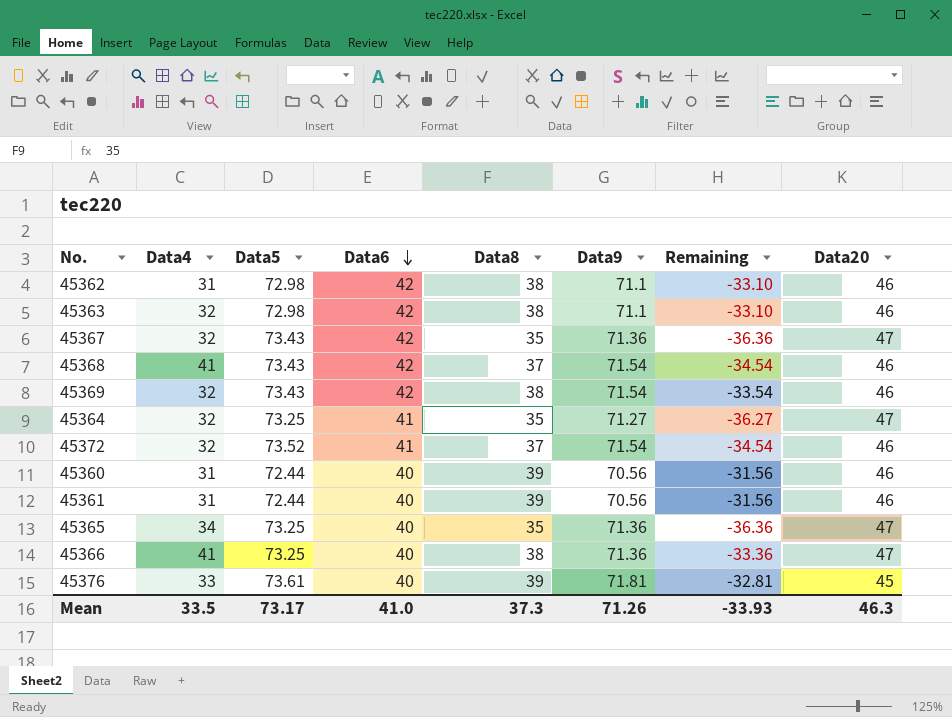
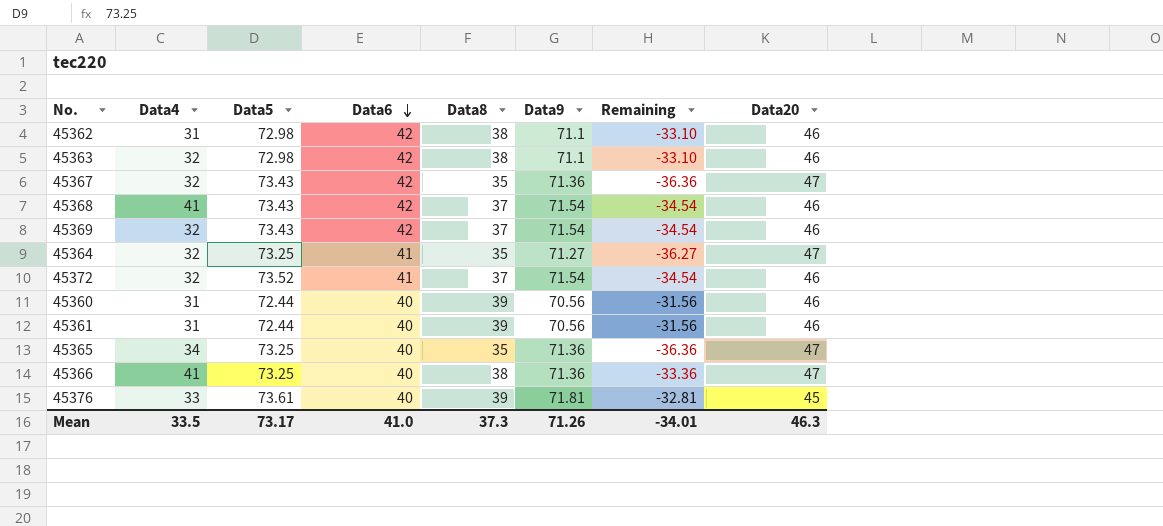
45369 | Data8: 38 -> 37
45369 | Remaining: -33.54 -> -34.54
Mean | Remaining: -33.93 -> -34.01

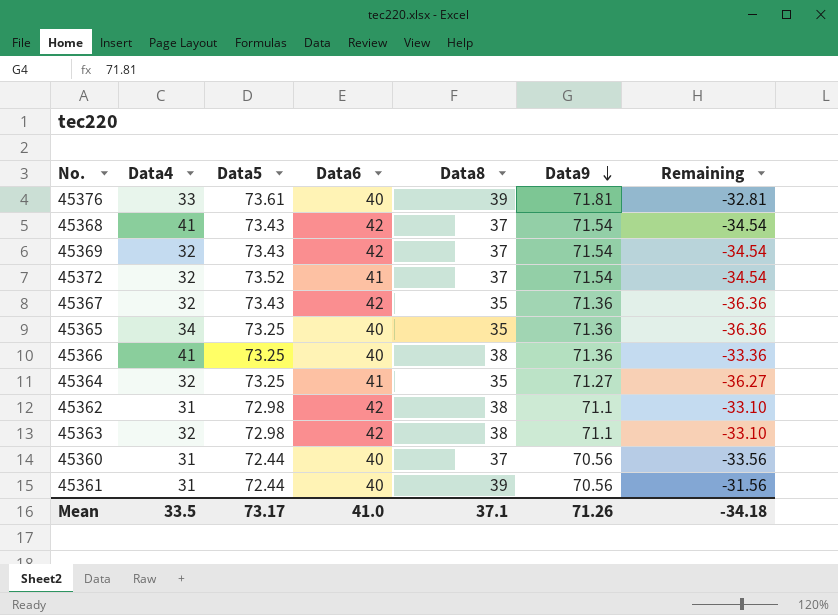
row order: Data6 descending -> Data9 descending
column Data20 | position: 8 -> none
45360 | Data8: 39 -> 37
45360 | Remaining: -31.56 -> -33.56
Mean | Data8: 37.3 -> 37.1
Mean | Remaining: -34.01 -> -34.18

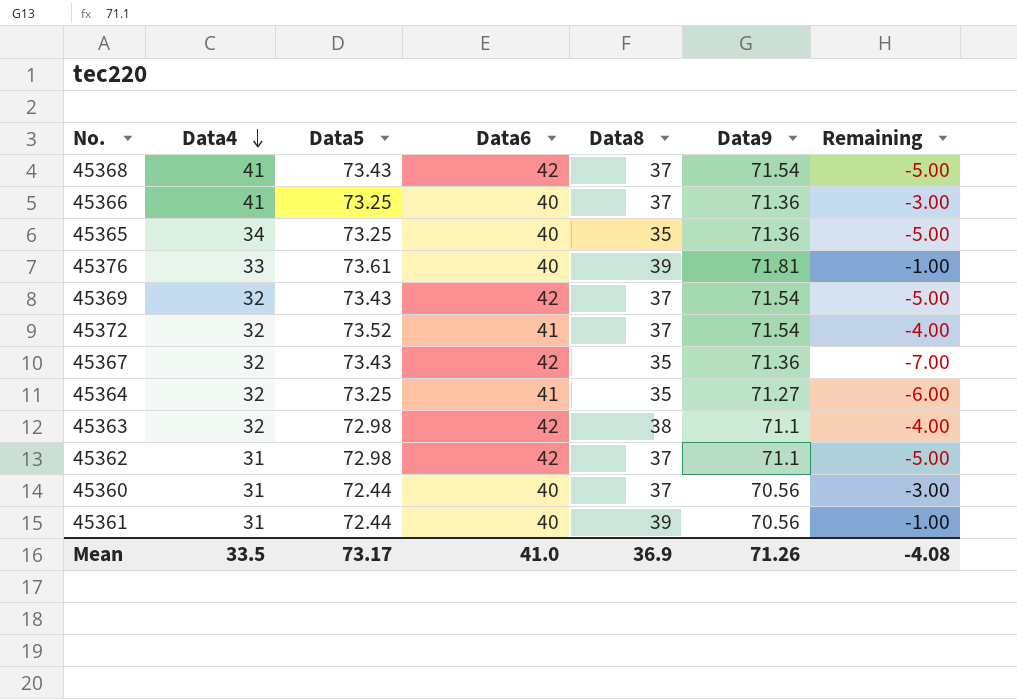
row order: Data9 descending -> Data4 descending
column Remaining | formula: [Data8] - [Data9] -> [Data8] - [Data6]
45366 | Data8: 38 -> 37
45362 | Data8: 38 -> 37
Mean | Data8: 37.1 -> 36.9
Mean | Remaining: -34.18 -> -4.08

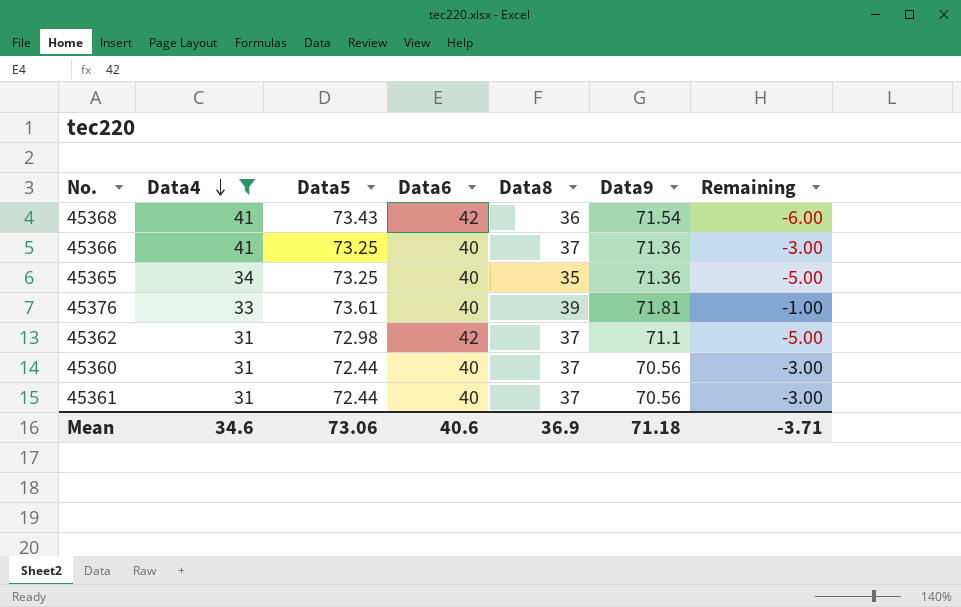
filter: none -> Data4 != 32
45368 | Data8: 37 -> 36
45368 | Remaining: -5.00 -> -6.00
45361 | Data8: 39 -> 37
45361 | Remaining: -1.00 -> -3.00
Mean | Data4: 33.5 -> 34.6
Mean | Data5: 73.17 -> 73.06
Mean | Data6: 41.0 -> 40.6
Mean | Data9: 71.26 -> 71.18
Mean | Remaining: -4.08 -> -3.71

